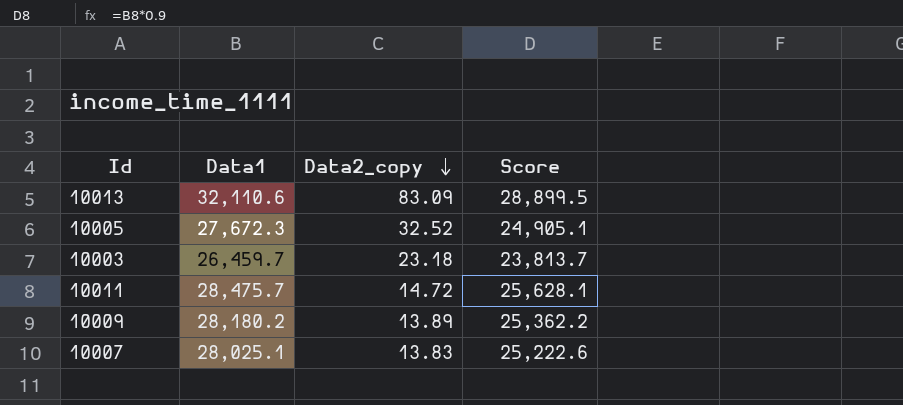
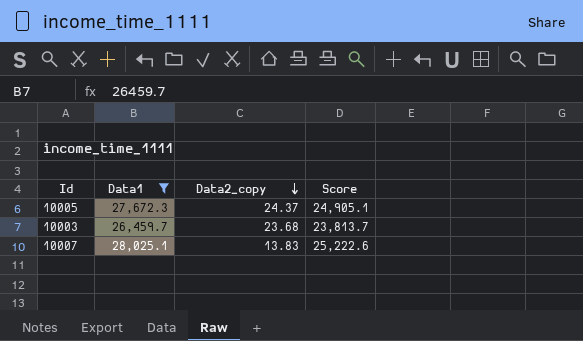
filter: none -> Data1 <= 28,025.1
10005 | Data2_copy: 32.52 -> 24.37
10003 | Data2_copy: 23.18 -> 23.68

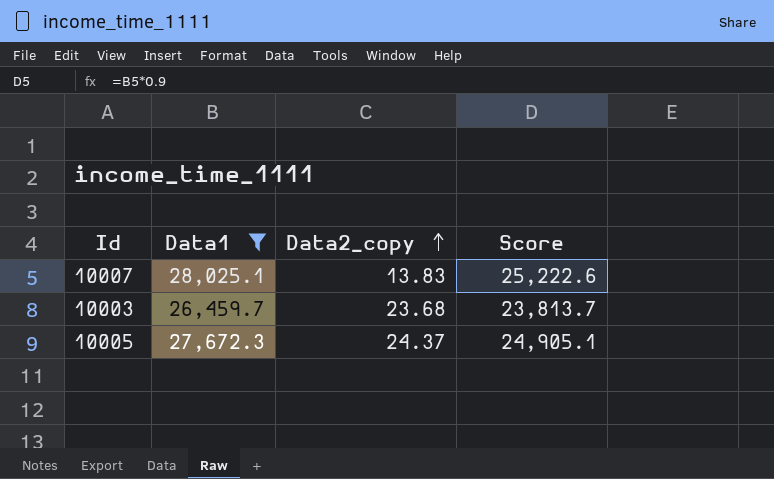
row order: Data2_copy descending -> Data2_copy ascending

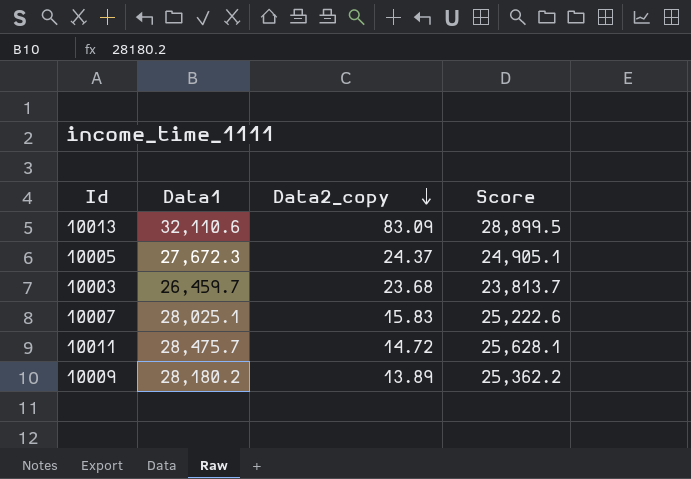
filter: Data1 <= 28,025.1 -> none
row order: Data2_copy ascending -> Data2_copy descending
10007 | Data2_copy: 13.83 -> 15.83

